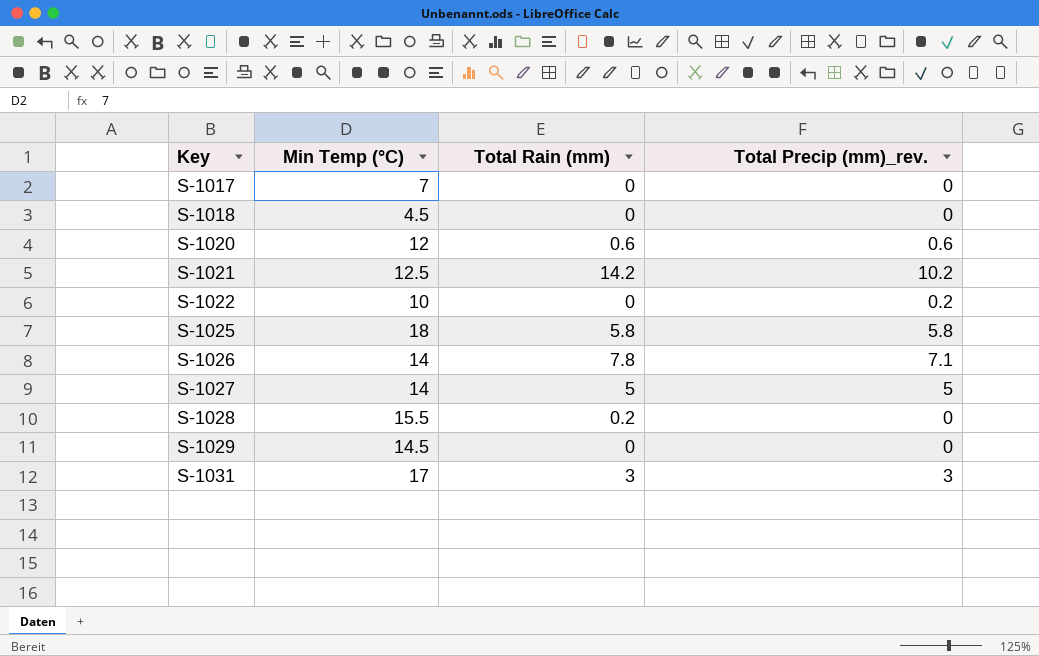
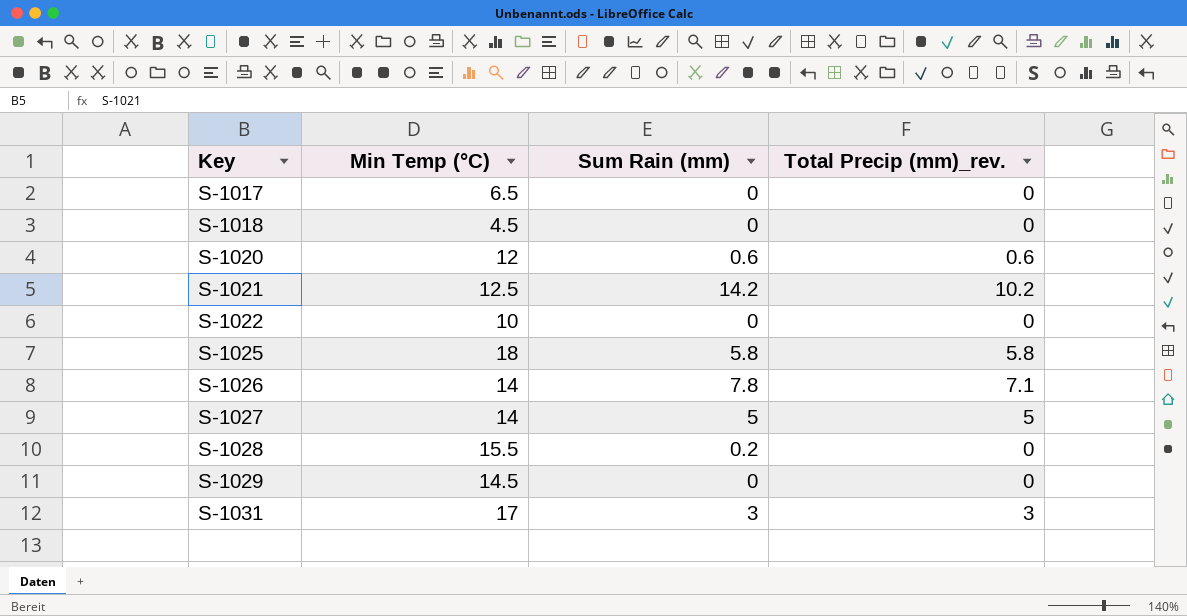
column name: Total Rain (mm) -> Sum Rain (mm)
S-1017 | Min Temp (°C): 7 -> 6.5
S-1022 | Total Precip (mm)_rev.: 0.2 -> 0

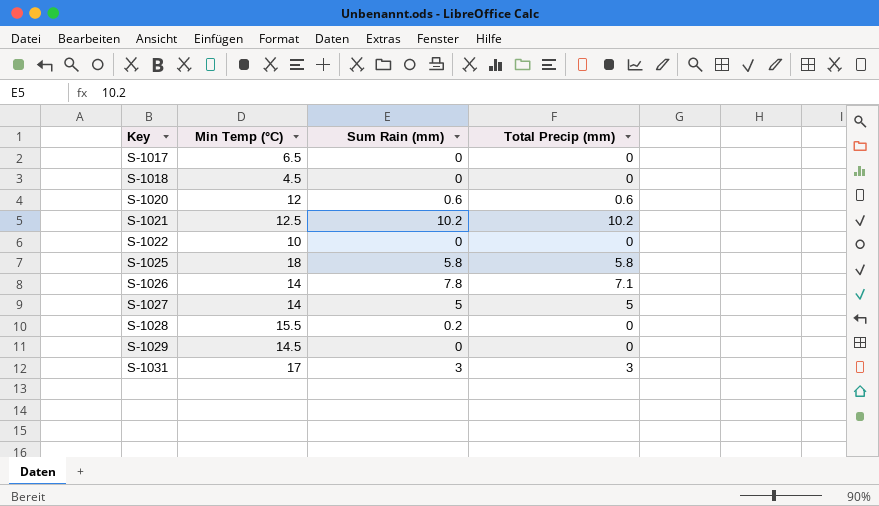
column name: Total Precip (mm)_rev. -> Total Precip (mm)
S-1021 | Sum Rain (mm): 14.2 -> 10.2

